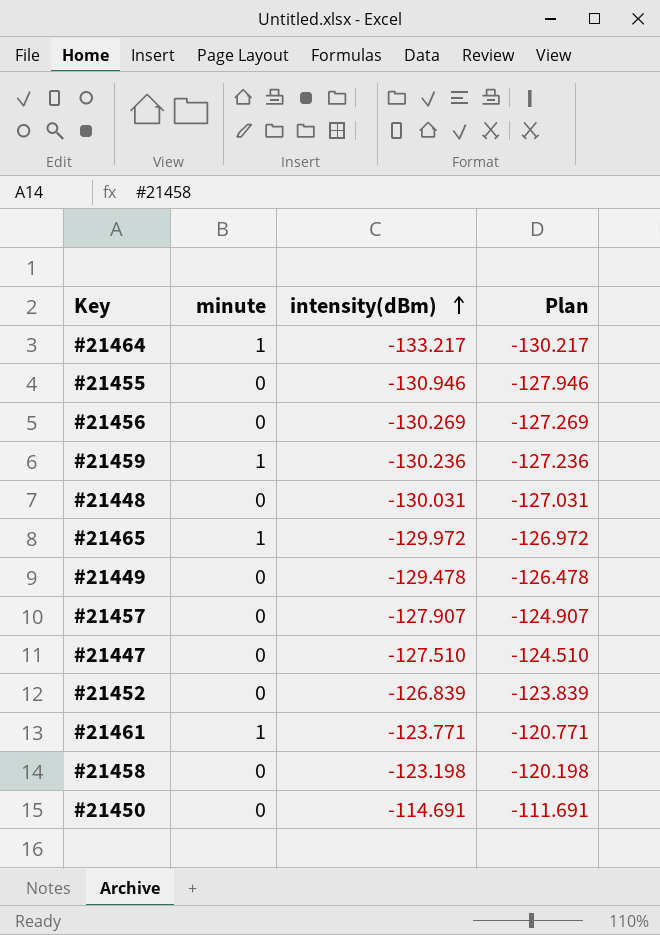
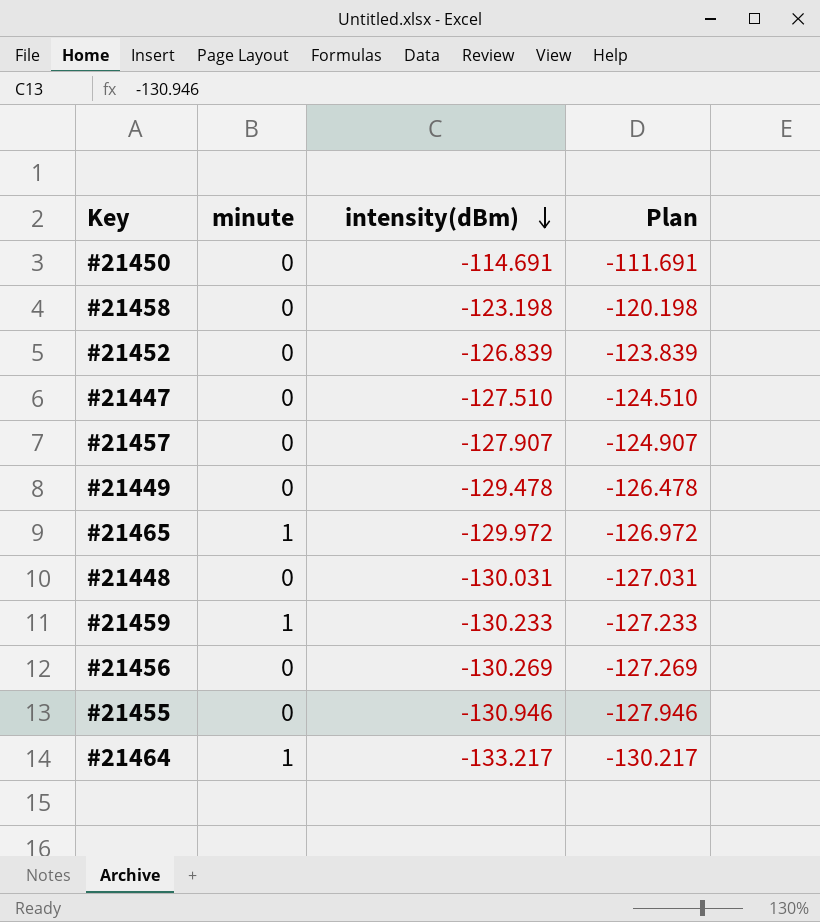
row order: intensity(dBm) ascending -> intensity(dBm) descending
row #21461: 1 | -123.771 | -120.771 -> none
#21459 | intensity(dBm): -130.236 -> -130.233
#21459 | Plan: -127.236 -> -127.233

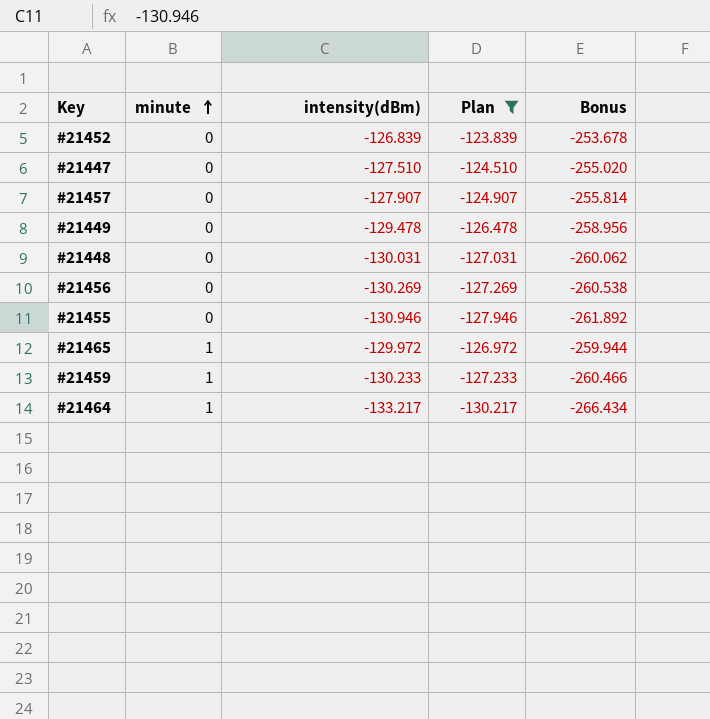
filter: none -> Plan <= -123.839
row order: intensity(dBm) descending -> minute ascending
column Bonus | formula: none -> [intensity(dBm)] * 2

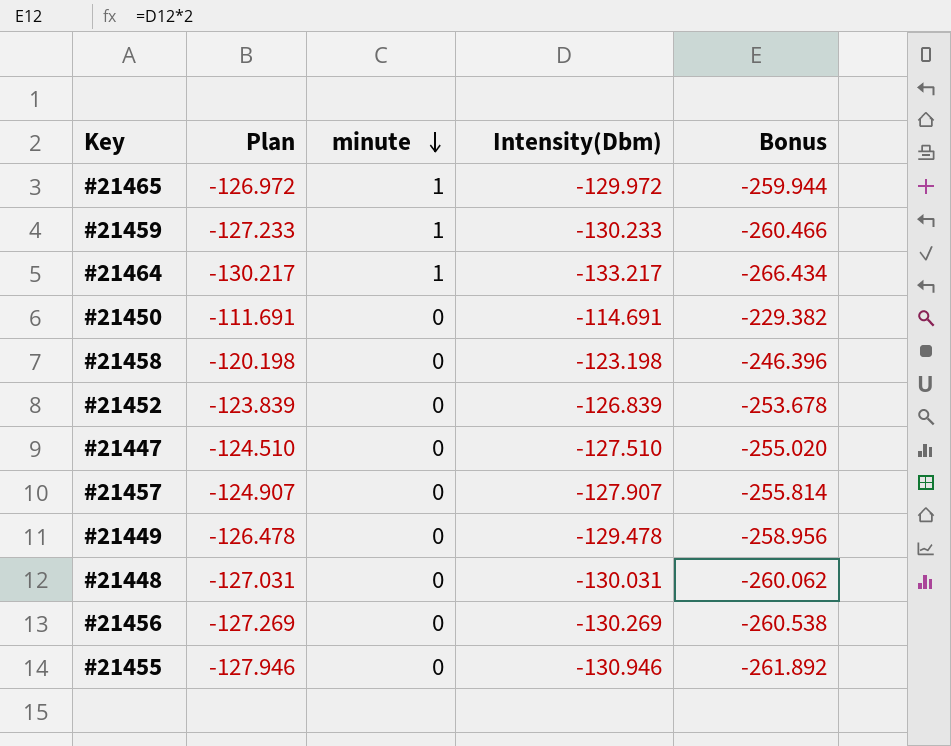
filter: Plan <= -123.839 -> none
row order: minute ascending -> minute descending
column Plan | position: 4 -> 2
column name: intensity(dBm) -> Intensity(Dbm)

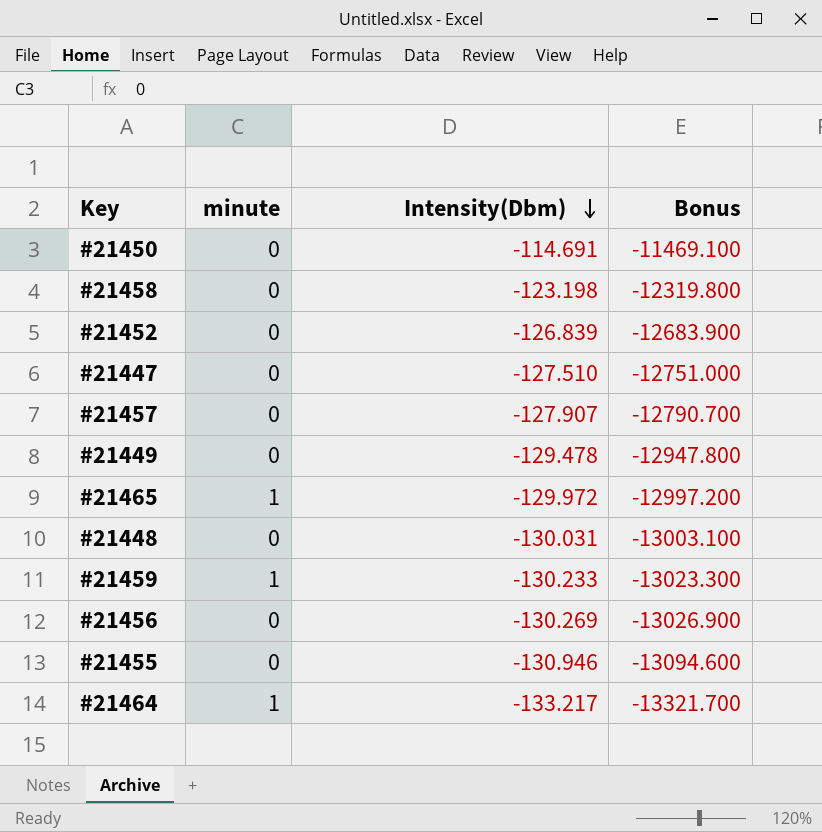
row order: minute descending -> Intensity(Dbm) descending
column Plan | formula: [Intensity(Dbm)] + 3 -> none
column Bonus | formula: [Intensity(Dbm)] * 2 -> [Intensity(Dbm)] * 100

